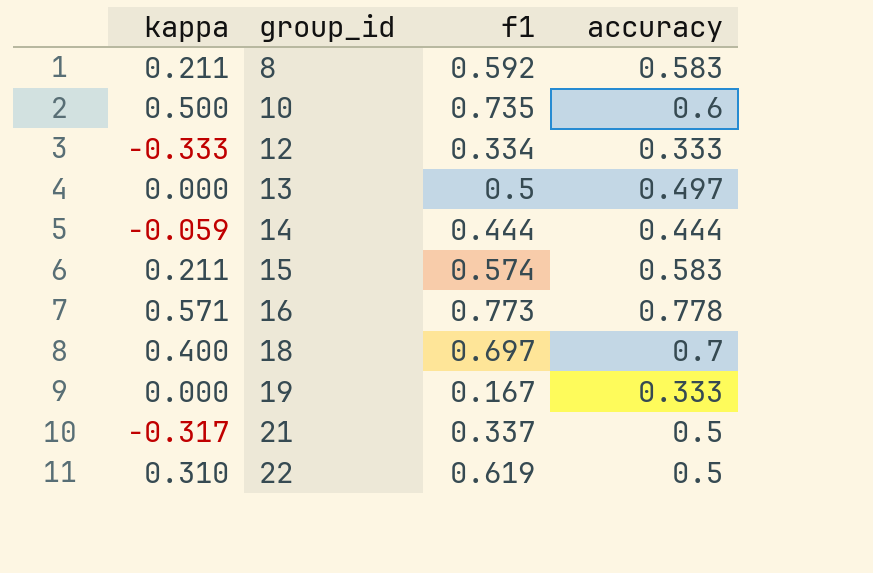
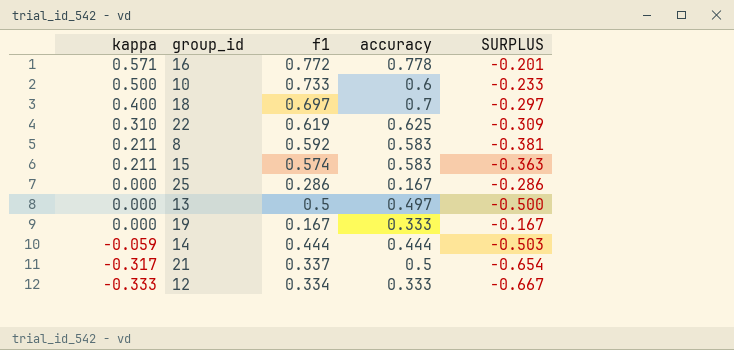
row order: group_id ascending -> kappa descending
column SURPLUS | formula: none -> [kappa] - [f1]
16 | f1: 0.773 -> 0.772
10 | f1: 0.735 -> 0.733
22 | accuracy: 0.5 -> 0.625
row 25: none -> 0.000 | 0.286 | 0.167 | -0.286

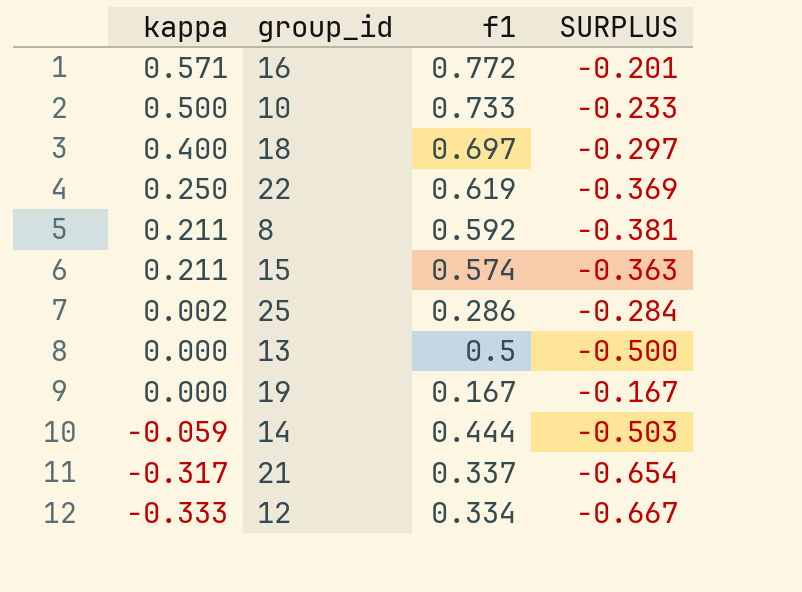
column accuracy | position: 4 -> none
22 | kappa: 0.310 -> 0.250
22 | SURPLUS: -0.309 -> -0.369
25 | kappa: 0.000 -> 0.002
25 | SURPLUS: -0.286 -> -0.284

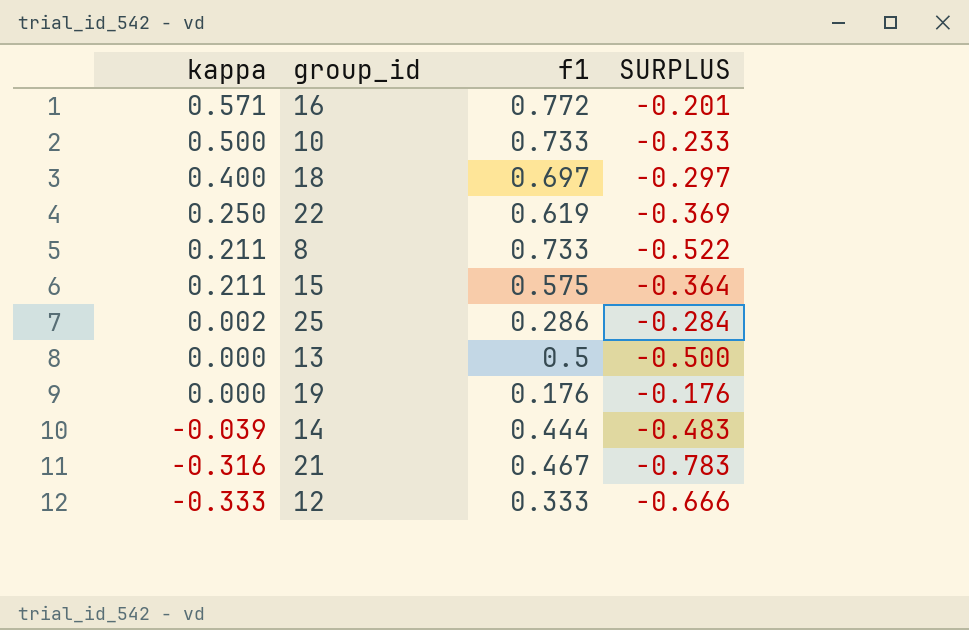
8 | f1: 0.592 -> 0.733
8 | SURPLUS: -0.381 -> -0.522
15 | f1: 0.574 -> 0.575
15 | SURPLUS: -0.363 -> -0.364
19 | f1: 0.167 -> 0.176
19 | SURPLUS: -0.167 -> -0.176
14 | kappa: -0.059 -> -0.039
14 | SURPLUS: -0.503 -> -0.483
21 | kappa: -0.317 -> -0.316
21 | f1: 0.337 -> 0.467
21 | SURPLUS: -0.654 -> -0.783
12 | f1: 0.334 -> 0.333
12 | SURPLUS: -0.667 -> -0.666

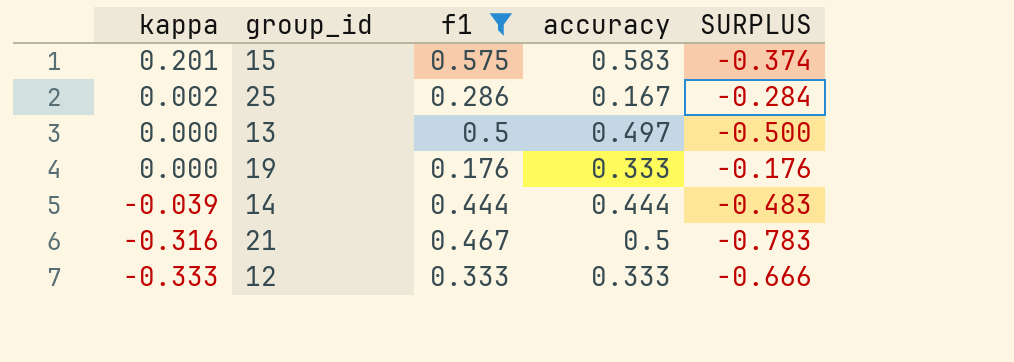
filter: none -> f1 <= 0.575
column accuracy | position: none -> 4
15 | kappa: 0.211 -> 0.201
15 | SURPLUS: -0.364 -> -0.374

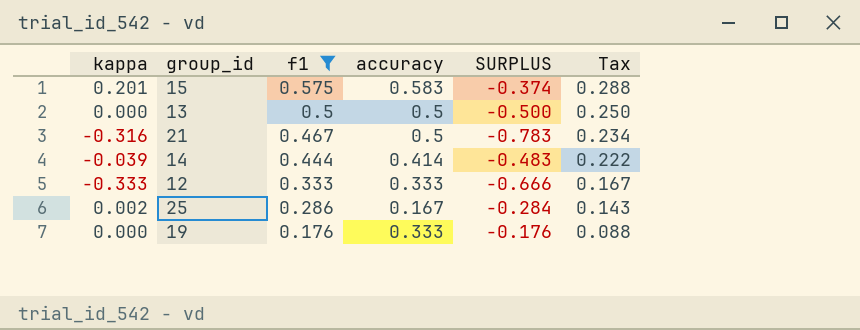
row order: kappa descending -> f1 descending
column Tax | formula: none -> [f1] * 0.5
13 | accuracy: 0.497 -> 0.5
14 | accuracy: 0.444 -> 0.414

